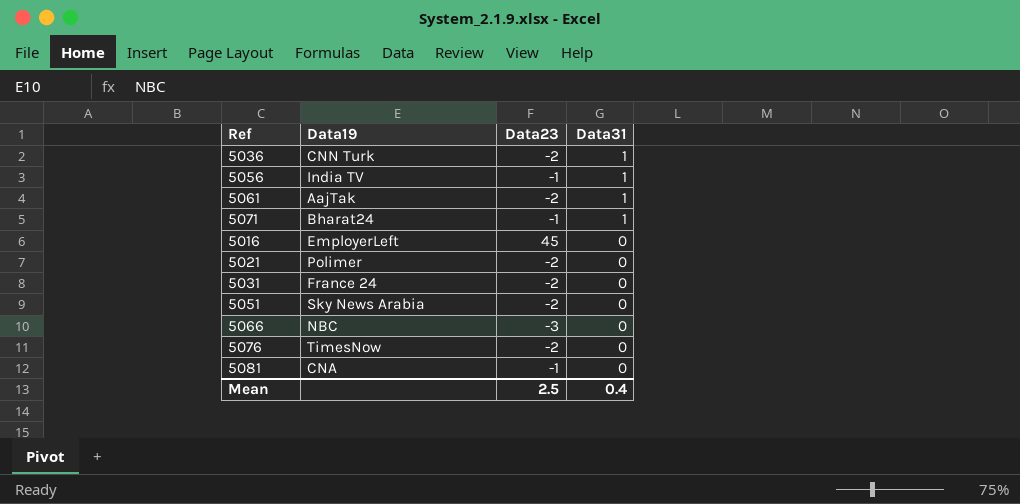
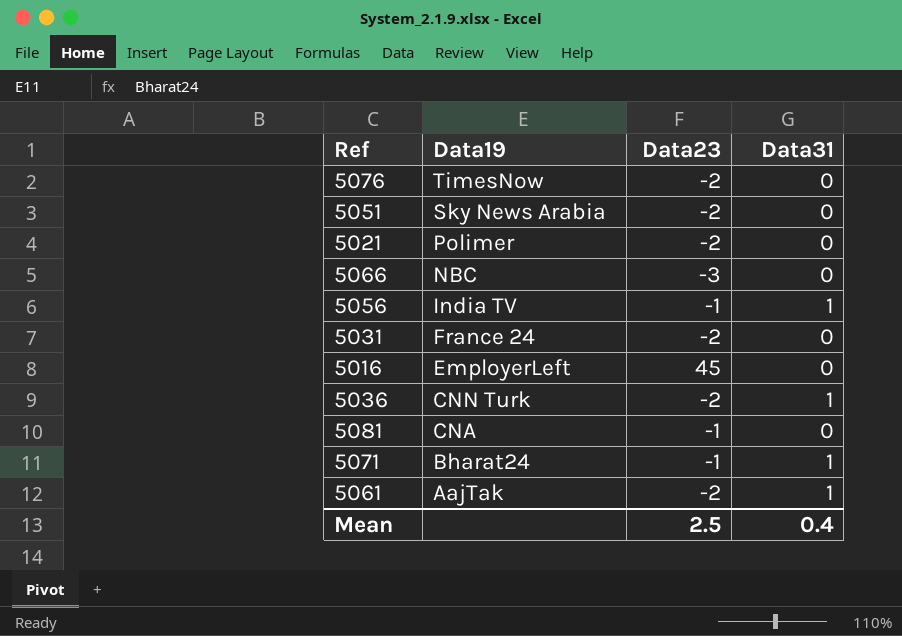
row order: Data31 descending -> Data19 descending

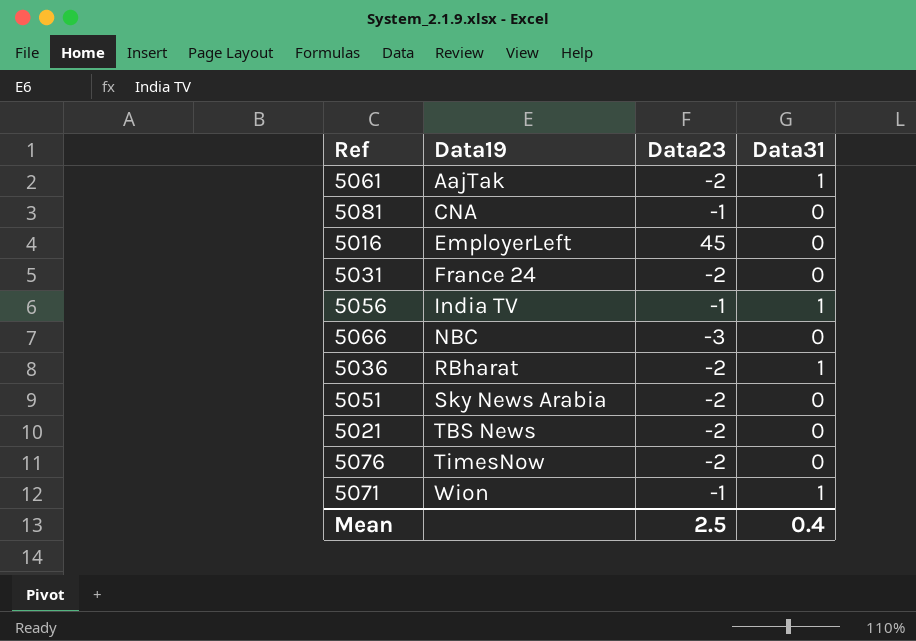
row order: Data19 descending -> Data19 ascending
5036 | Data19: CNN Turk -> RBharat
5021 | Data19: Polimer -> TBS News
5071 | Data19: Bharat24 -> Wion

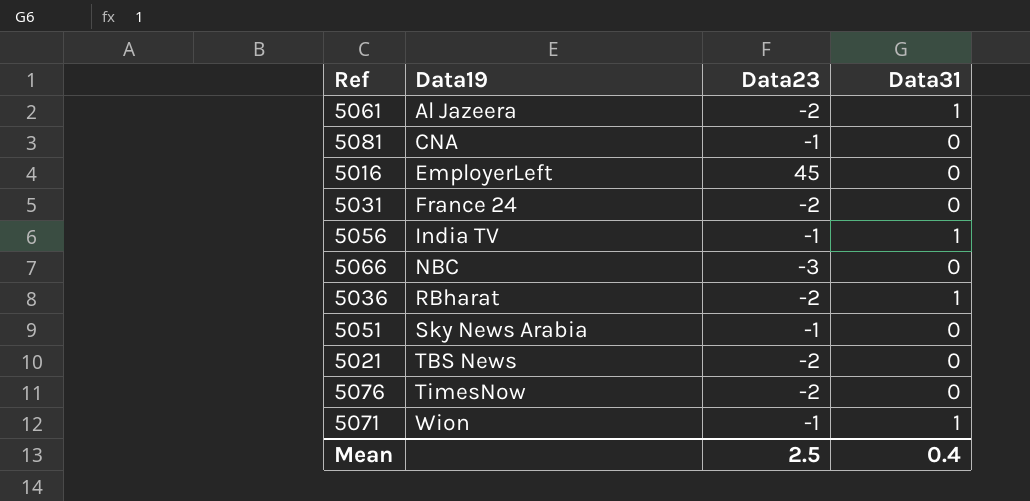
5061 | Data19: AajTak -> Al Jazeera
5051 | Data23: -2 -> -1

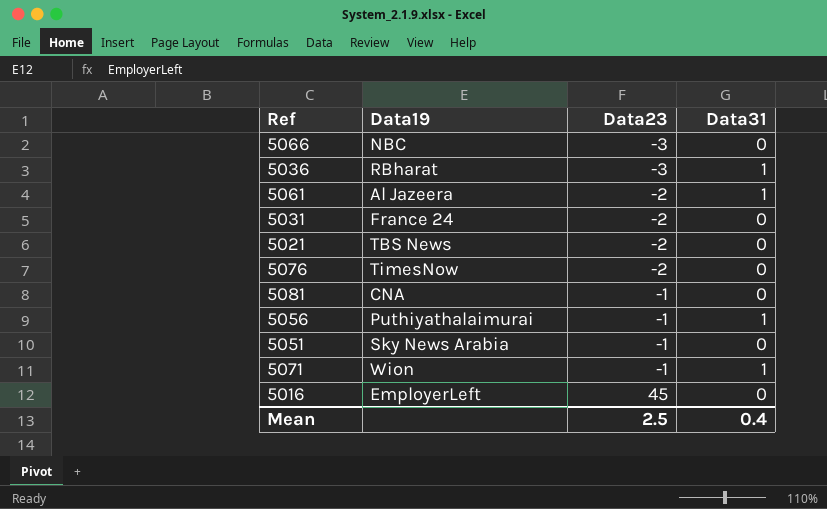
row order: Data19 ascending -> Data23 ascending
5036 | Data23: -2 -> -3
5056 | Data19: India TV -> Puthiyathalaimurai

